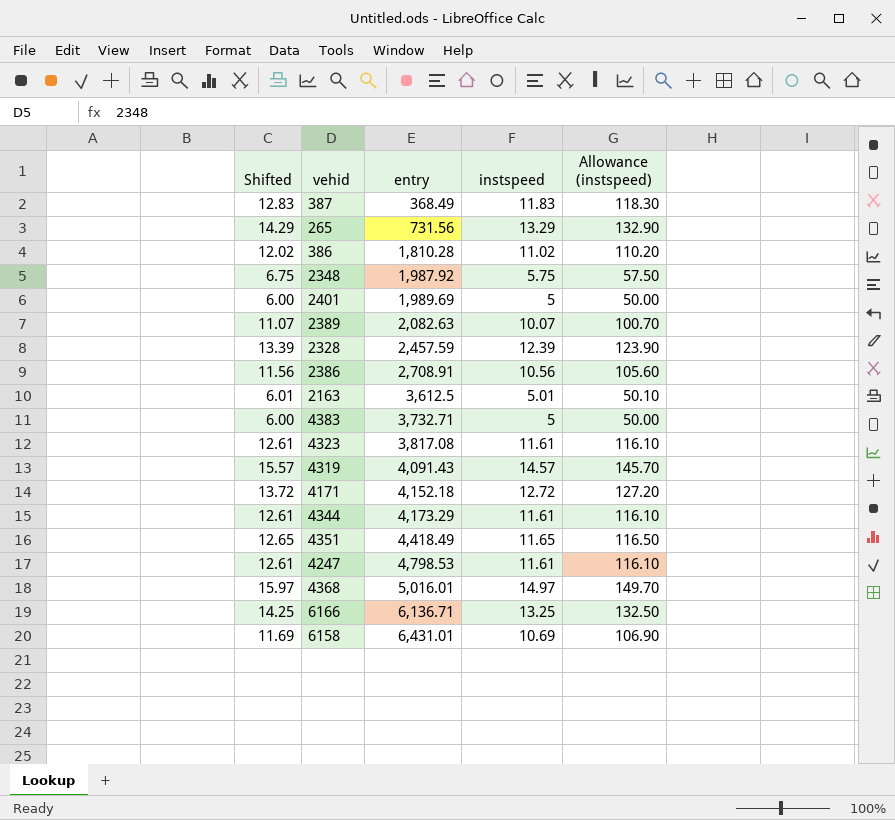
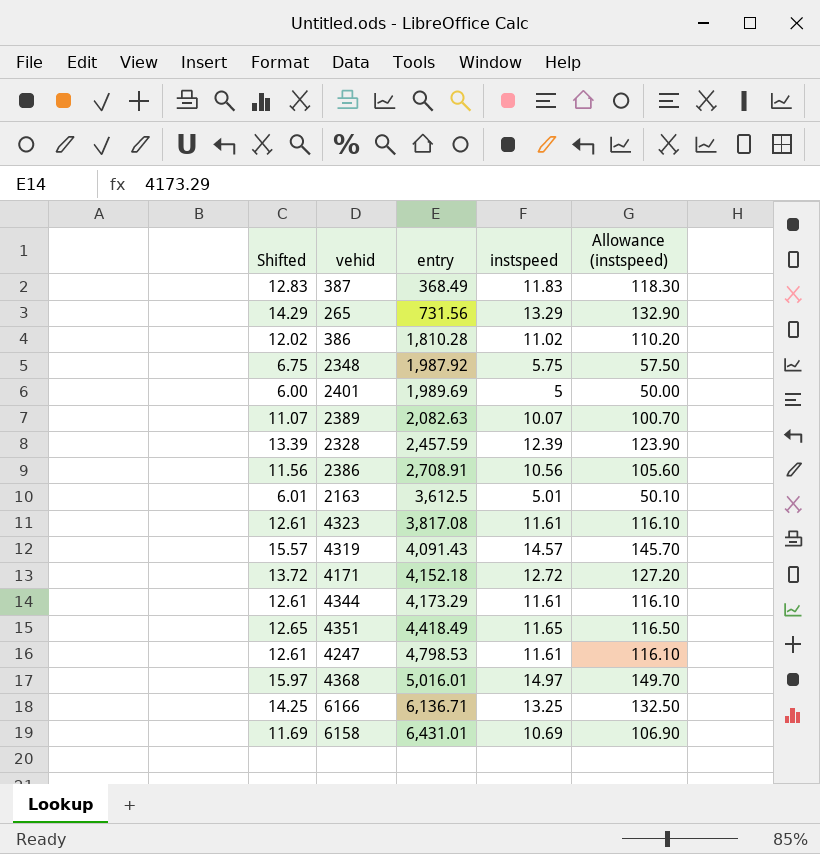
row 4383: 6.00 | 3,732.71 | 5 | 50.00 -> none

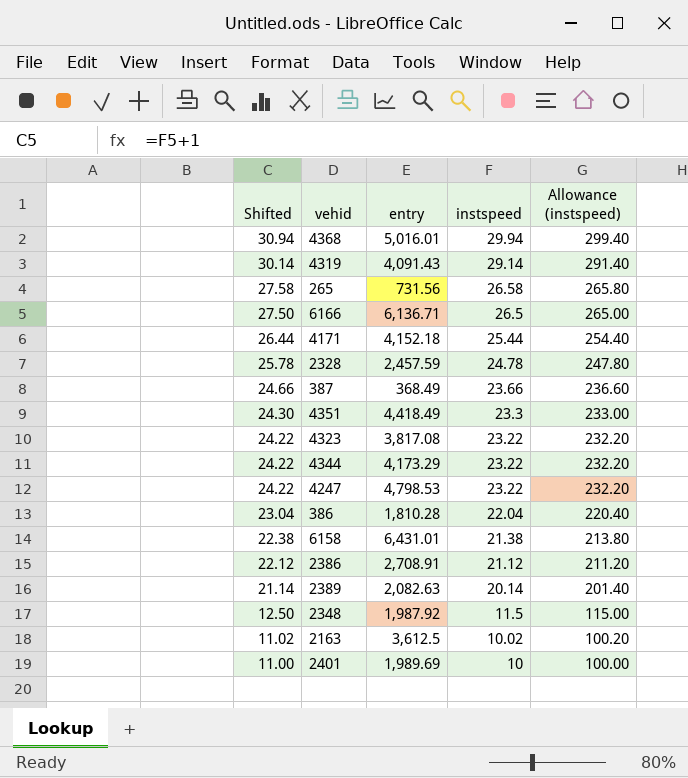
row order: entry ascending -> Shifted descending
4368 | Shifted: 15.97 -> 30.94
4368 | instspeed: 14.97 -> 29.94
4368 | Allowance (instspeed): 149.70 -> 299.40
4319 | Shifted: 15.57 -> 30.14
4319 | instspeed: 14.57 -> 29.14
4319 | Allowance (instspeed): 145.70 -> 291.40
265 | Shifted: 14.29 -> 27.58
265 | instspeed: 13.29 -> 26.58
265 | Allowance (instspeed): 132.90 -> 265.80
6166 | Shifted: 14.25 -> 27.50
6166 | instspeed: 13.25 -> 26.5
6166 | Allowance (instspeed): 132.50 -> 265.00
4171 | Shifted: 13.72 -> 26.44
4171 | instspeed: 12.72 -> 25.44
4171 | Allowance (instspeed): 127.20 -> 254.40
2328 | Shifted: 13.39 -> 25.78
2328 | instspeed: 12.39 -> 24.78
2328 | Allowance (instspeed): 123.90 -> 247.80
387 | Shifted: 12.83 -> 24.66
387 | instspeed: 11.83 -> 23.66
387 | Allowance (instspeed): 118.30 -> 236.60
4351 | Shifted: 12.65 -> 24.30
4351 | instspeed: 11.65 -> 23.3
4351 | Allowance (instspeed): 116.50 -> 233.00
4323 | Shifted: 12.61 -> 24.22
4323 | instspeed: 11.61 -> 23.22
4323 | Allowance (instspeed): 116.10 -> 232.20
4344 | Shifted: 12.61 -> 24.22
4344 | instspeed: 11.61 -> 23.22
4344 | Allowance (instspeed): 116.10 -> 232.20
4247 | Shifted: 12.61 -> 24.22
4247 | instspeed: 11.61 -> 23.22
4247 | Allowance (instspeed): 116.10 -> 232.20
386 | Shifted: 12.02 -> 23.04
386 | instspeed: 11.02 -> 22.04
386 | Allowance (instspeed): 110.20 -> 220.40
6158 | Shifted: 11.69 -> 22.38
6158 | instspeed: 10.69 -> 21.38
6158 | Allowance (instspeed): 106.90 -> 213.80
2386 | Shifted: 11.56 -> 22.12
2386 | instspeed: 10.56 -> 21.12
2386 | Allowance (instspeed): 105.60 -> 211.20
2389 | Shifted: 11.07 -> 21.14
2389 | instspeed: 10.07 -> 20.14
2389 | Allowance (instspeed): 100.70 -> 201.40
2348 | Shifted: 6.75 -> 12.50
2348 | instspeed: 5.75 -> 11.5
2348 | Allowance (instspeed): 57.50 -> 115.00
2163 | Shifted: 6.01 -> 11.02
2163 | instspeed: 5.01 -> 10.02
2163 | Allowance (instspeed): 50.10 -> 100.20
2401 | Shifted: 6.00 -> 11.00
2401 | instspeed: 5 -> 10
2401 | Allowance (instspeed): 50.00 -> 100.00

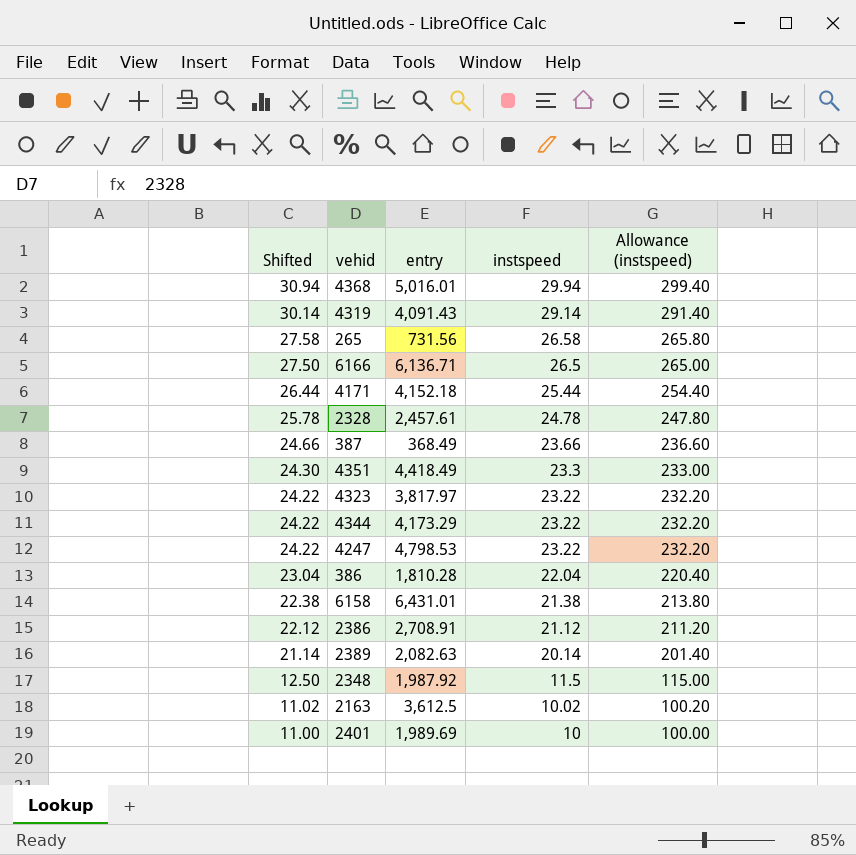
2328 | entry: 2,457.59 -> 2,457.61
4323 | entry: 3,817.08 -> 3,817.97

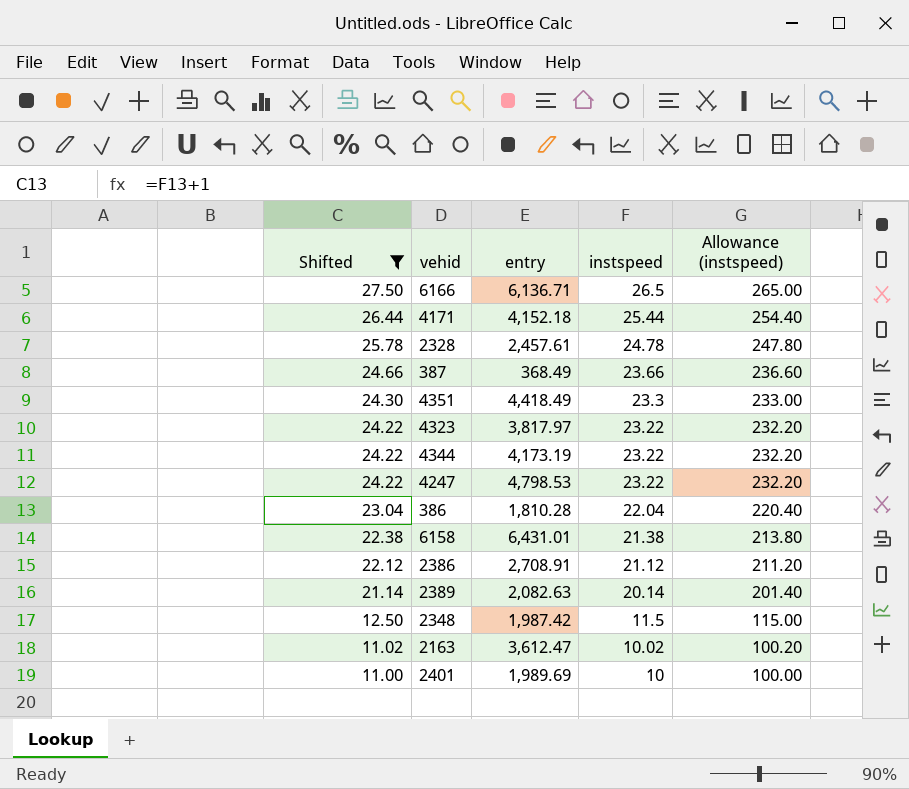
filter: none -> Shifted <= 27.50
4344 | entry: 4,173.29 -> 4,173.19
2348 | entry: 1,987.92 -> 1,987.42
2163 | entry: 3,612.5 -> 3,612.47

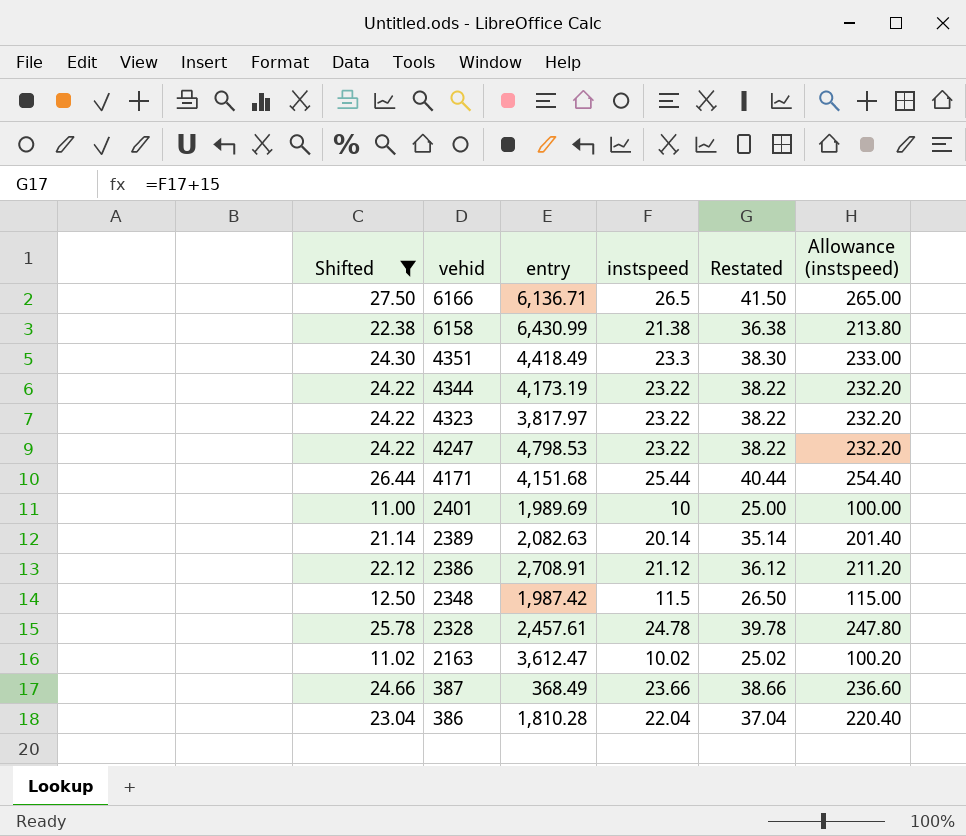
row order: Shifted descending -> vehid descending
column Restated | formula: none -> [instspeed] + 15
6158 | entry: 6,431.01 -> 6,430.99
4171 | entry: 4,152.18 -> 4,151.68

